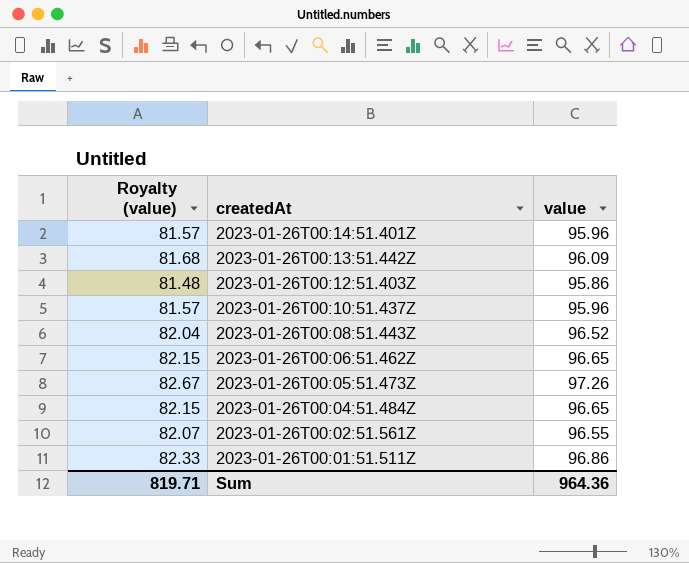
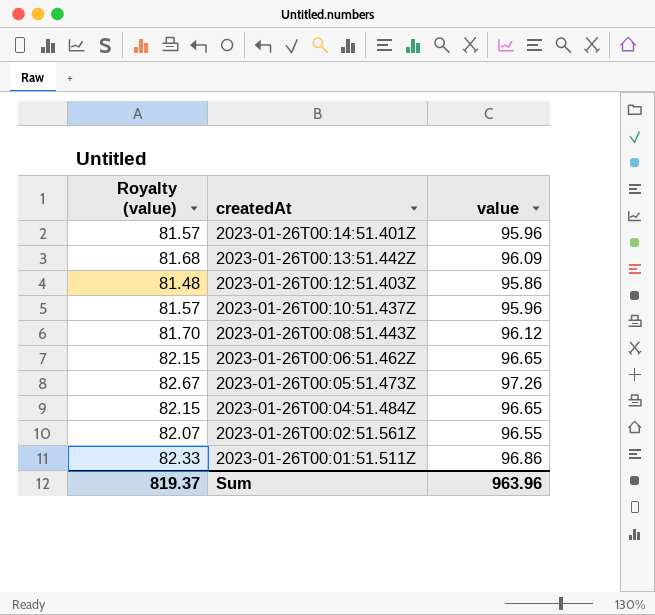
2023-01-26T00:08:51.443Z | Royalty (value): 82.04 -> 81.70
2023-01-26T00:08:51.443Z | value: 96.52 -> 96.12
Sum | Royalty (value): 819.71 -> 819.37
Sum | value: 964.36 -> 963.96

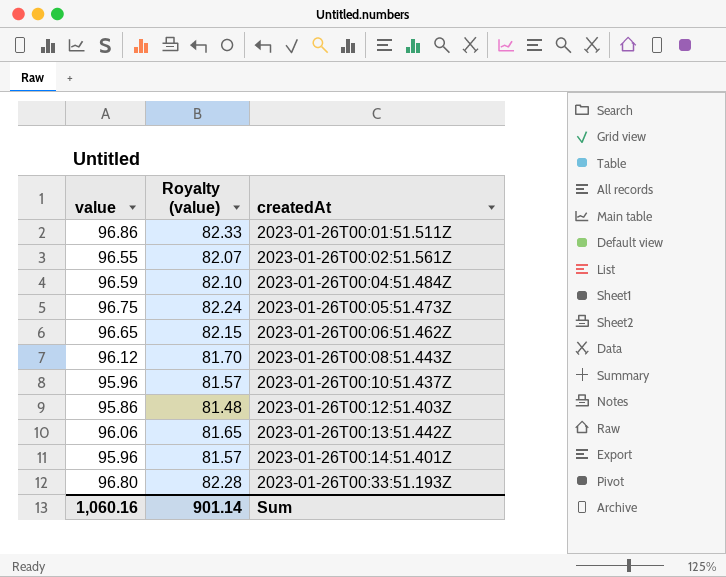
row order: createdAt descending -> createdAt ascending
column value | position: 3 -> 1
2023-01-26T00:04:51.484Z | value: 96.65 -> 96.59
2023-01-26T00:04:51.484Z | Royalty (value): 82.15 -> 82.10
2023-01-26T00:05:51.473Z | value: 97.26 -> 96.75
2023-01-26T00:05:51.473Z | Royalty (value): 82.67 -> 82.24
2023-01-26T00:13:51.442Z | value: 96.09 -> 96.06
2023-01-26T00:13:51.442Z | Royalty (value): 81.68 -> 81.65
row 2023-01-26T00:33:51.193Z: none -> 96.80 | 82.28
Sum | value: 963.96 -> 1,060.16
Sum | Royalty (value): 819.37 -> 901.14

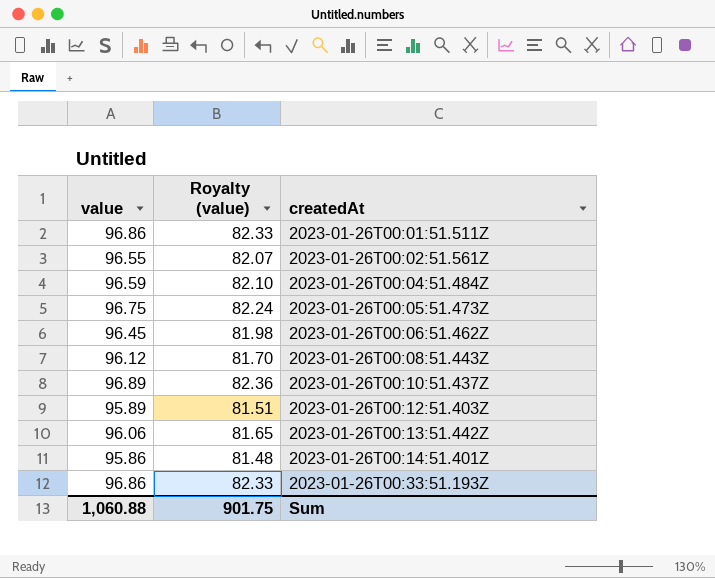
2023-01-26T00:06:51.462Z | value: 96.65 -> 96.45
2023-01-26T00:06:51.462Z | Royalty (value): 82.15 -> 81.98
2023-01-26T00:10:51.437Z | value: 95.96 -> 96.89
2023-01-26T00:10:51.437Z | Royalty (value): 81.57 -> 82.36
2023-01-26T00:12:51.403Z | value: 95.86 -> 95.89
2023-01-26T00:12:51.403Z | Royalty (value): 81.48 -> 81.51
2023-01-26T00:14:51.401Z | value: 95.96 -> 95.86
2023-01-26T00:14:51.401Z | Royalty (value): 81.57 -> 81.48
2023-01-26T00:33:51.193Z | value: 96.80 -> 96.86
2023-01-26T00:33:51.193Z | Royalty (value): 82.28 -> 82.33
Sum | value: 1,060.16 -> 1,060.88
Sum | Royalty (value): 901.14 -> 901.75

